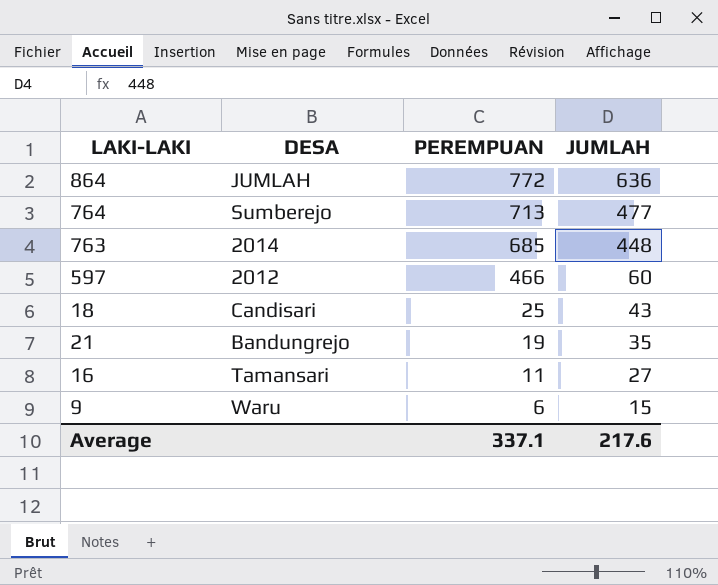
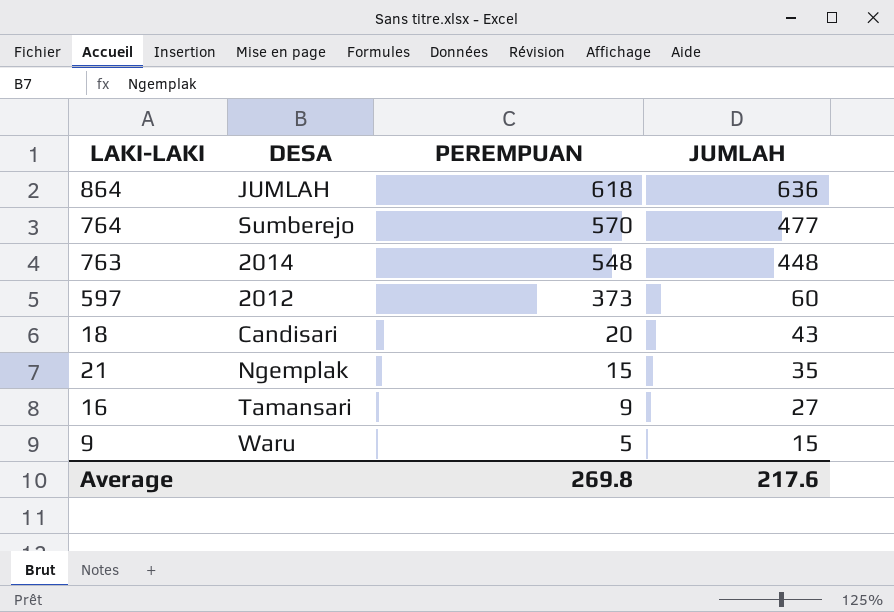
864 | PEREMPUAN: 772 -> 618
764 | PEREMPUAN: 713 -> 570
763 | PEREMPUAN: 685 -> 548
597 | PEREMPUAN: 466 -> 373
18 | PEREMPUAN: 25 -> 20
21 | DESA: Bandungrejo -> Ngemplak
21 | PEREMPUAN: 19 -> 15
16 | PEREMPUAN: 11 -> 9
9 | PEREMPUAN: 6 -> 5
Average | PEREMPUAN: 337.1 -> 269.8

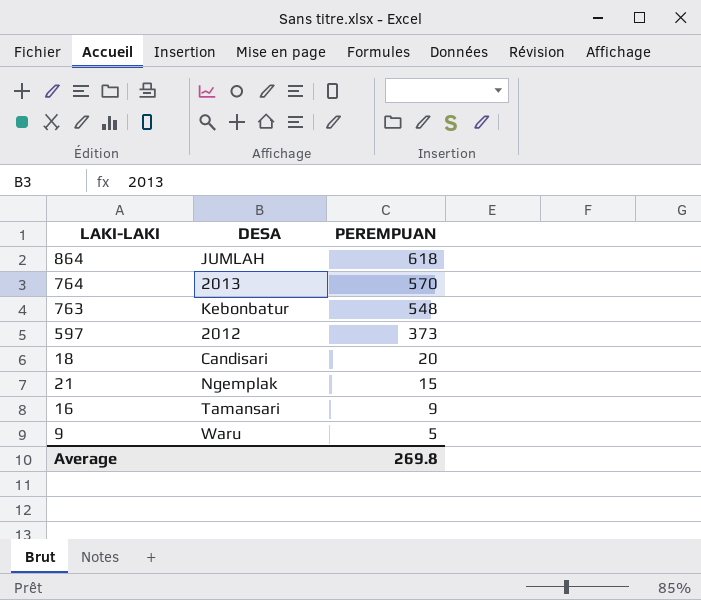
column JUMLAH | position: 4 -> none
764 | DESA: Sumberejo -> 2013
763 | DESA: 2014 -> Kebonbatur

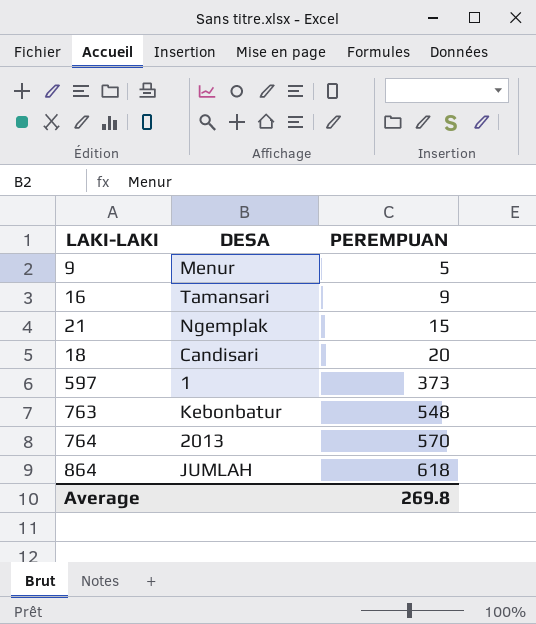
row order: PEREMPUAN descending -> PEREMPUAN ascending
9 | DESA: Waru -> Menur
597 | DESA: 2012 -> 1

